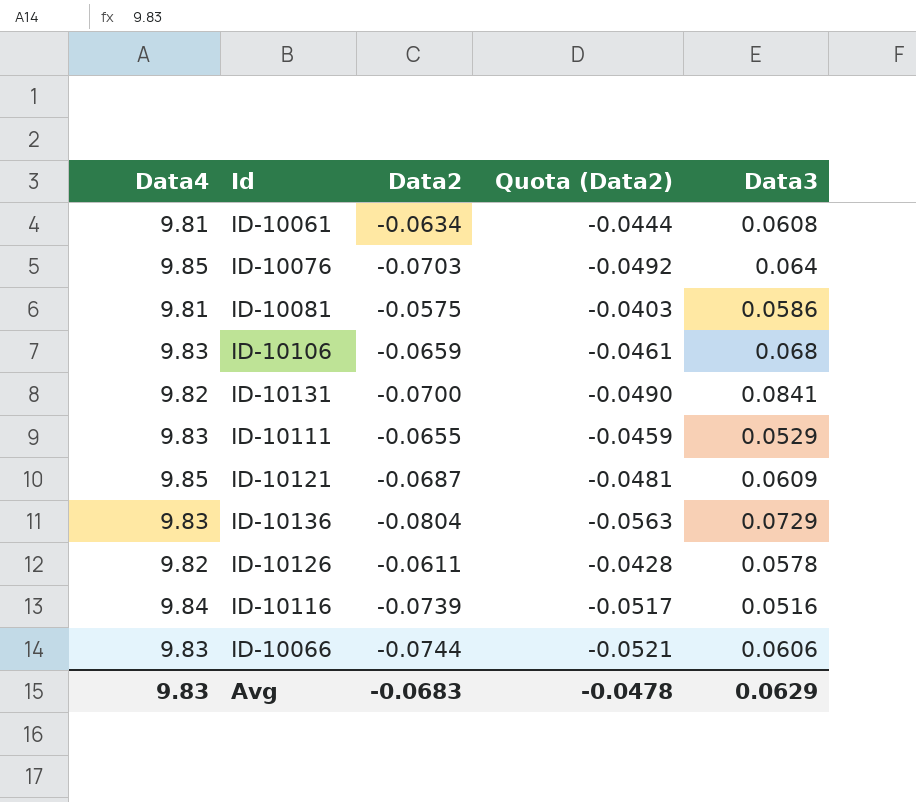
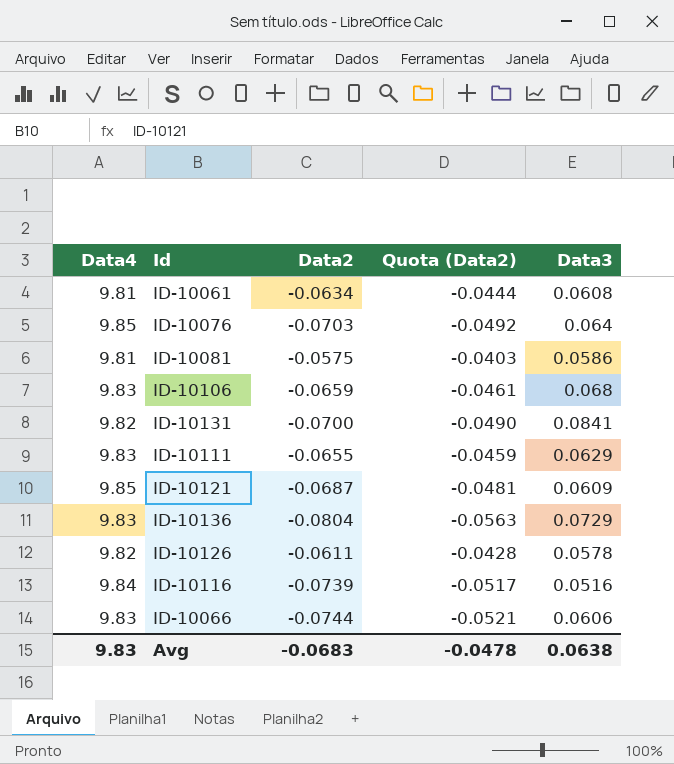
ID-10111 | Data3: 0.0529 -> 0.0629
Avg | Data3: 0.0629 -> 0.0638

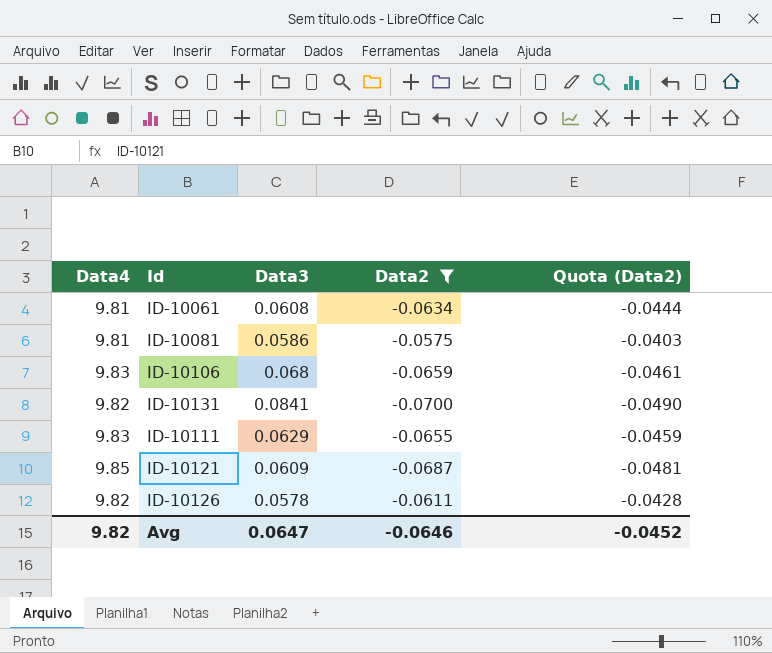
filter: none -> Data2 >= -0.0700
column Data3 | position: 5 -> 3
Avg | Data4: 9.83 -> 9.82
Avg | Data3: 0.0638 -> 0.0647
Avg | Data2: -0.0683 -> -0.0646
Avg | Quota (Data2): -0.0478 -> -0.0452

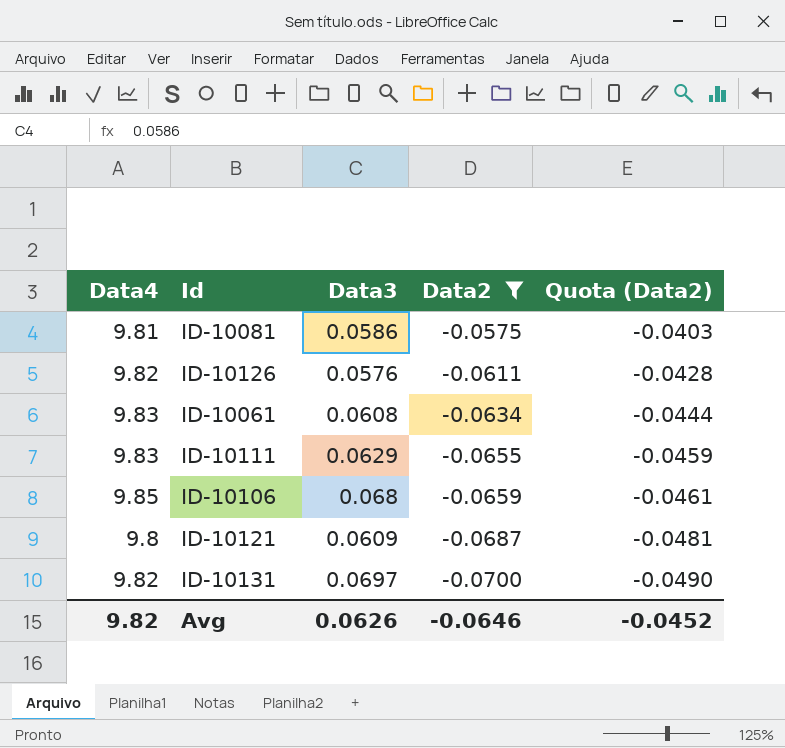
row order: none -> Data2 descending
ID-10126 | Data3: 0.0578 -> 0.0576
ID-10061 | Data4: 9.81 -> 9.83
ID-10106 | Data4: 9.83 -> 9.85
ID-10121 | Data4: 9.85 -> 9.8
ID-10131 | Data3: 0.0841 -> 0.0697
Avg | Data3: 0.0647 -> 0.0626

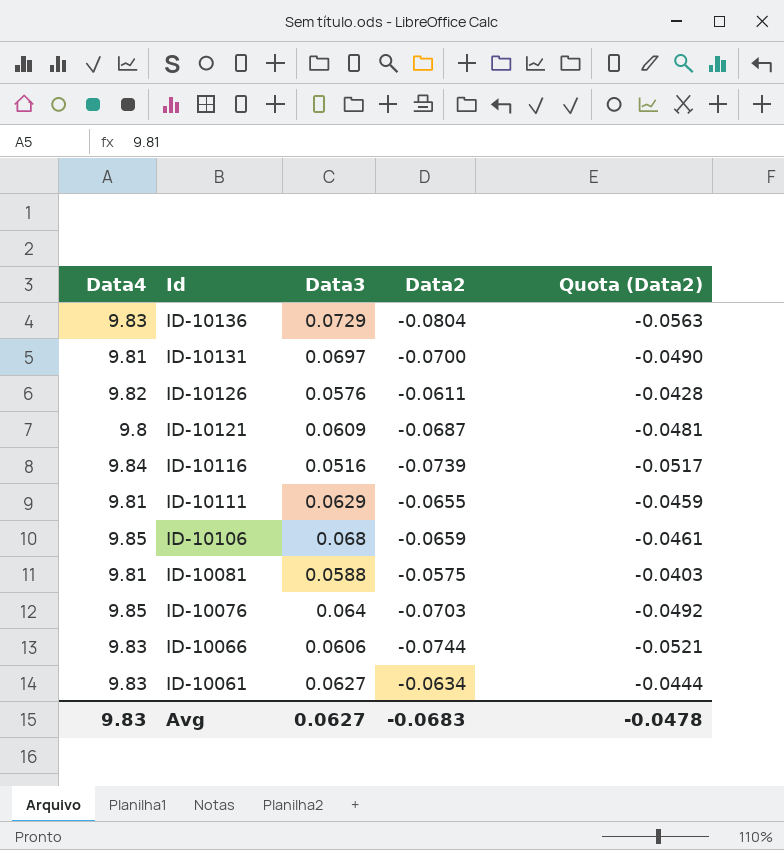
filter: Data2 >= -0.0700 -> none
row order: Data2 descending -> Id descending
ID-10131 | Data4: 9.82 -> 9.81
ID-10111 | Data4: 9.83 -> 9.81
ID-10081 | Data3: 0.0586 -> 0.0588
ID-10061 | Data3: 0.0608 -> 0.0627
Avg | Data4: 9.82 -> 9.83
Avg | Data3: 0.0626 -> 0.0627
Avg | Data2: -0.0646 -> -0.0683
Avg | Quota (Data2): -0.0452 -> -0.0478

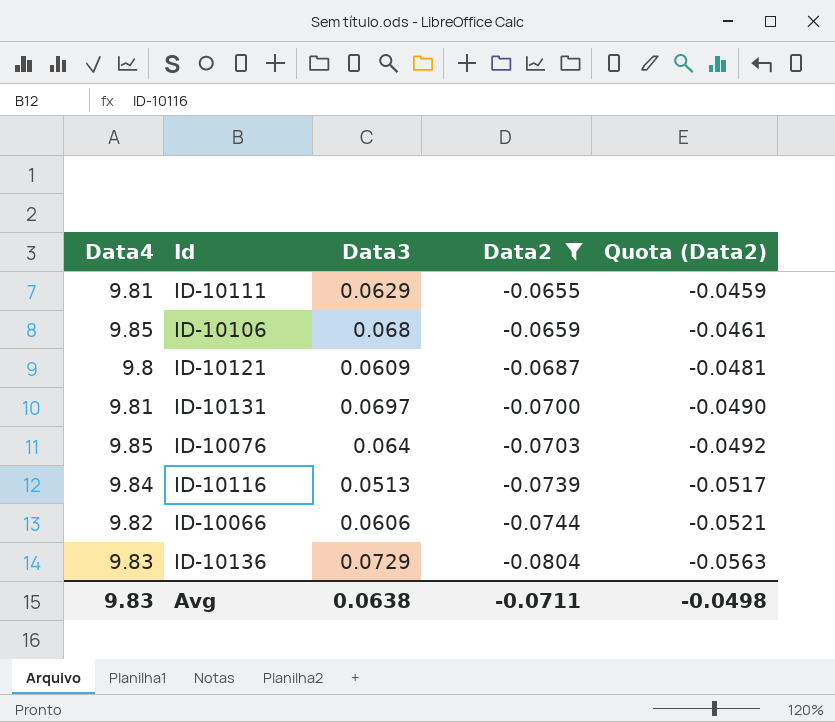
filter: none -> Data2 <= -0.0655
row order: Id descending -> Data2 descending
ID-10116 | Data3: 0.0516 -> 0.0513
ID-10066 | Data4: 9.83 -> 9.82
Avg | Data3: 0.0627 -> 0.0638
Avg | Data2: -0.0683 -> -0.0711
Avg | Quota (Data2): -0.0478 -> -0.0498

